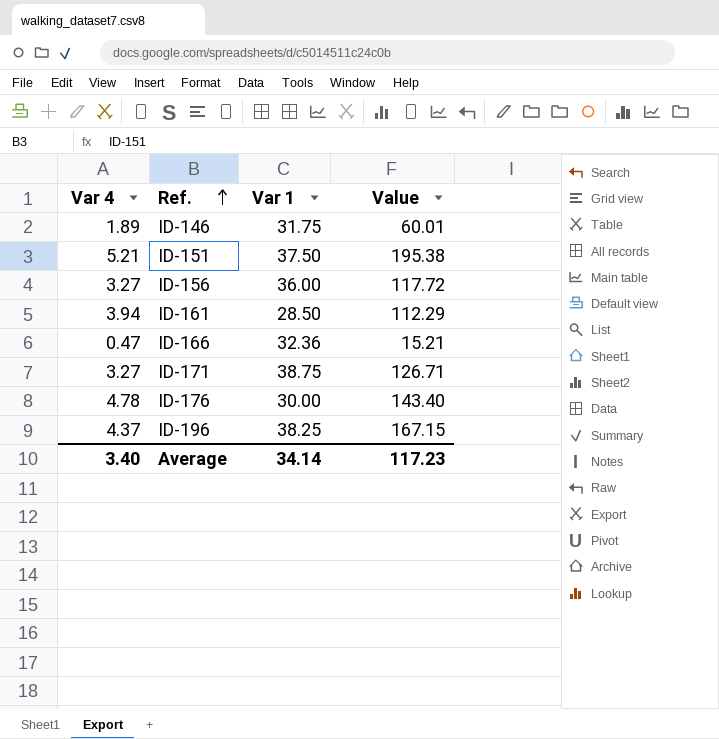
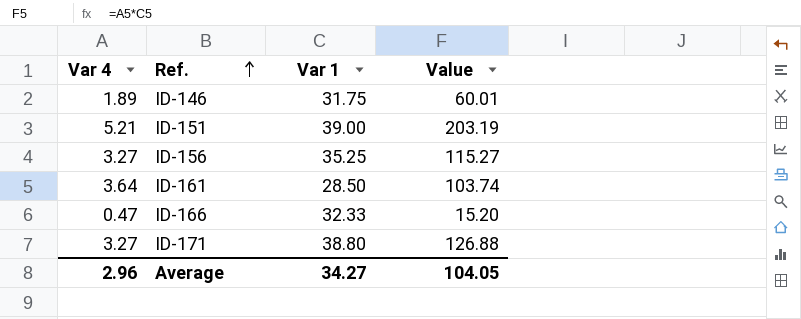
row ID-176: 4.78 | 30.00 | 143.40 -> none
row ID-196: 4.37 | 38.25 | 167.15 -> none
ID-151 | Var 1: 37.50 -> 39.00
ID-151 | Value: 195.38 -> 203.19
ID-156 | Var 1: 36.00 -> 35.25
ID-156 | Value: 117.72 -> 115.27
ID-161 | Var 4: 3.94 -> 3.64
ID-161 | Value: 112.29 -> 103.74
ID-166 | Var 1: 32.36 -> 32.33
ID-166 | Value: 15.21 -> 15.20
ID-171 | Var 1: 38.75 -> 38.80
ID-171 | Value: 126.71 -> 126.88
Average | Var 4: 3.40 -> 2.96
Average | Var 1: 34.14 -> 34.27
Average | Value: 117.23 -> 104.05

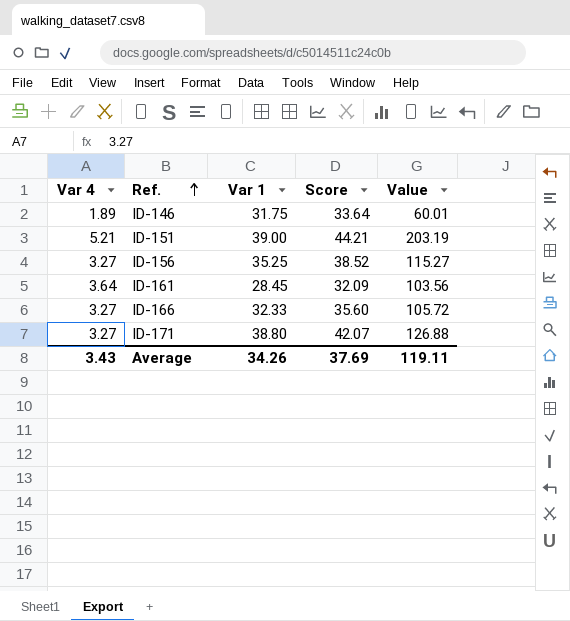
column Score | formula: none -> [Var 4] + [Var 1]
ID-161 | Var 1: 28.50 -> 28.45
ID-161 | Value: 103.74 -> 103.56
ID-166 | Var 4: 0.47 -> 3.27
ID-166 | Value: 15.20 -> 105.72
Average | Var 4: 2.96 -> 3.43
Average | Var 1: 34.27 -> 34.26
Average | Value: 104.05 -> 119.11

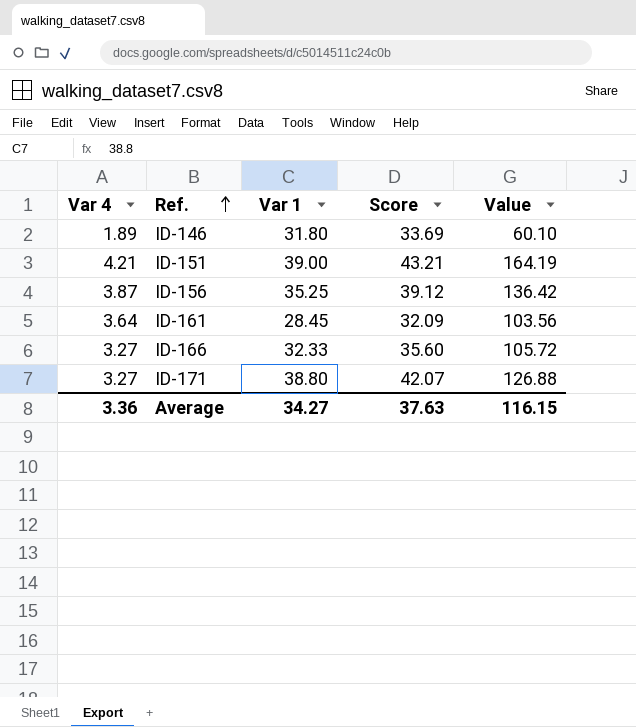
ID-146 | Var 1: 31.75 -> 31.80
ID-146 | Score: 33.64 -> 33.69
ID-146 | Value: 60.01 -> 60.10
ID-151 | Var 4: 5.21 -> 4.21
ID-151 | Score: 44.21 -> 43.21
ID-151 | Value: 203.19 -> 164.19
ID-156 | Var 4: 3.27 -> 3.87
ID-156 | Score: 38.52 -> 39.12
ID-156 | Value: 115.27 -> 136.42
Average | Var 4: 3.43 -> 3.36
Average | Var 1: 34.26 -> 34.27
Average | Score: 37.69 -> 37.63
Average | Value: 119.11 -> 116.15

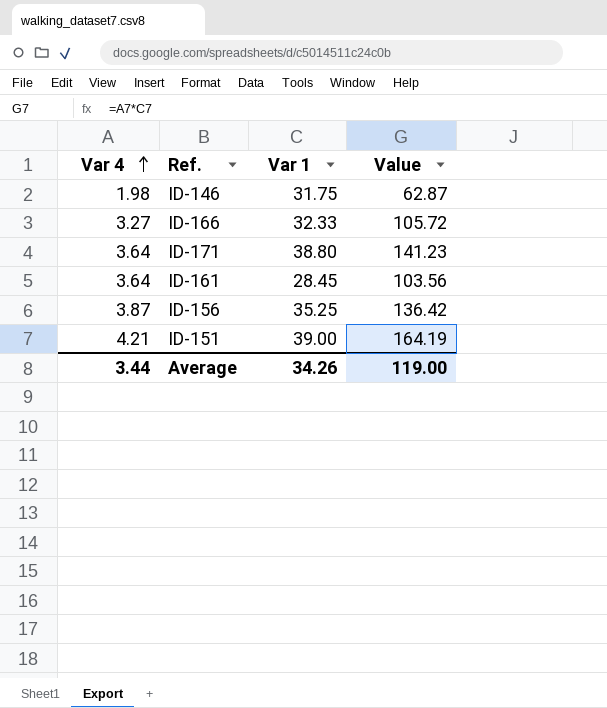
row order: Ref. ascending -> Var 4 ascending
column Score | formula: [Var 4] + [Var 1] -> none
ID-146 | Var 4: 1.89 -> 1.98
ID-146 | Var 1: 31.80 -> 31.75
ID-146 | Value: 60.10 -> 62.87
ID-171 | Var 4: 3.27 -> 3.64
ID-171 | Value: 126.88 -> 141.23
Average | Var 4: 3.36 -> 3.44
Average | Var 1: 34.27 -> 34.26
Average | Value: 116.15 -> 119.00

